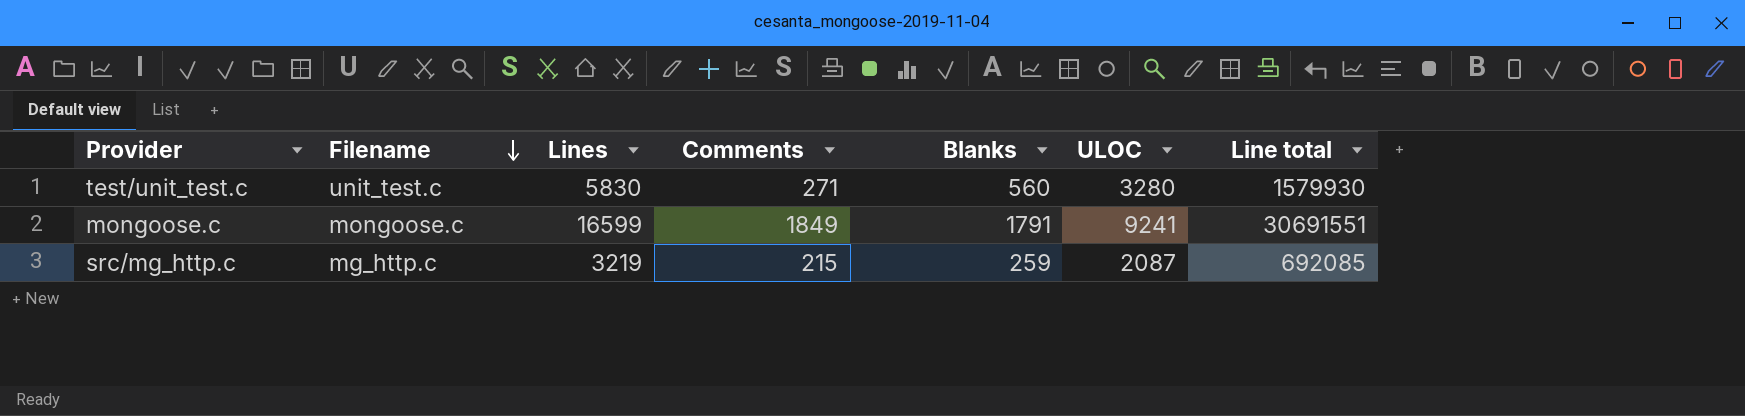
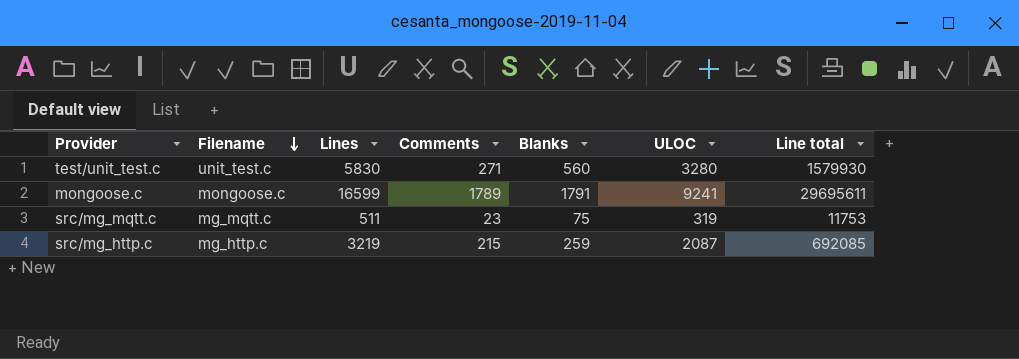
mongoose.c | Comments: 1849 -> 1789
mongoose.c | Line total: 30691551 -> 29695611
row src/mg_mqtt.c: none -> mg_mqtt.c | 511 | 23 | 75 | 319 | 11753

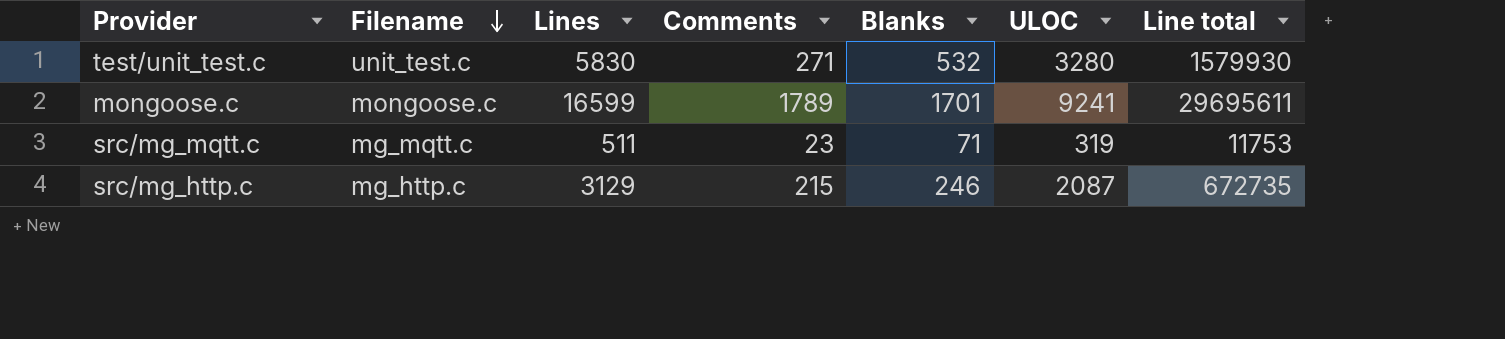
test/unit_test.c | Blanks: 560 -> 532
mongoose.c | Blanks: 1791 -> 1701
src/mg_mqtt.c | Blanks: 75 -> 71
src/mg_http.c | Lines: 3219 -> 3129
src/mg_http.c | Blanks: 259 -> 246
src/mg_http.c | Line total: 692085 -> 672735

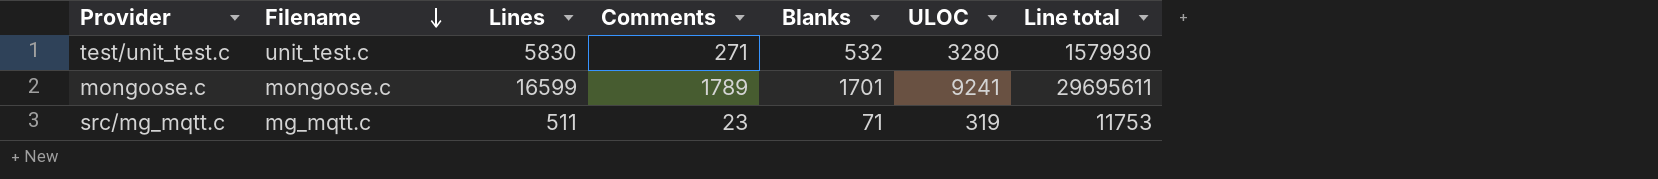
row src/mg_http.c: mg_http.c | 3129 | 215 | 246 | 2087 | 672735 -> none

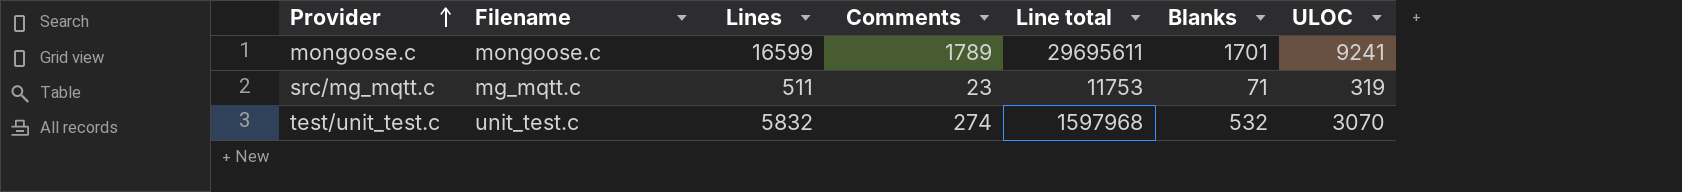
row order: Filename descending -> Provider ascending
column Line total | position: 7 -> 5
test/unit_test.c | Lines: 5830 -> 5832
test/unit_test.c | Comments: 271 -> 274
test/unit_test.c | Line total: 1579930 -> 1597968
test/unit_test.c | ULOC: 3280 -> 3070

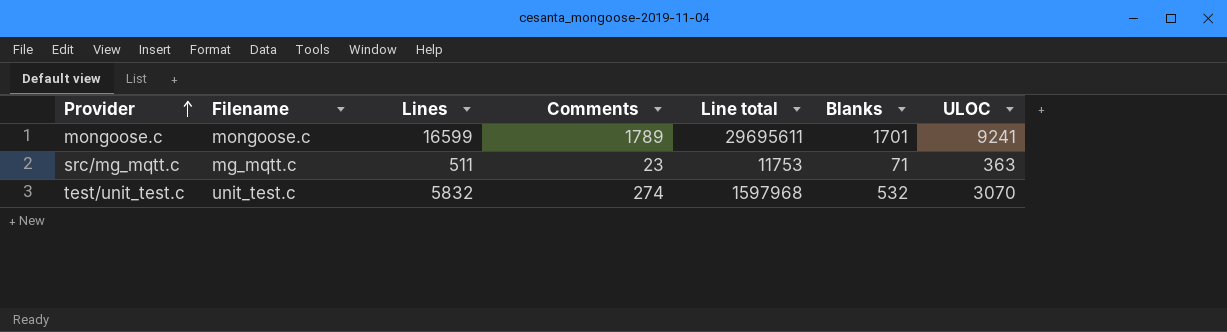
src/mg_mqtt.c | ULOC: 319 -> 363

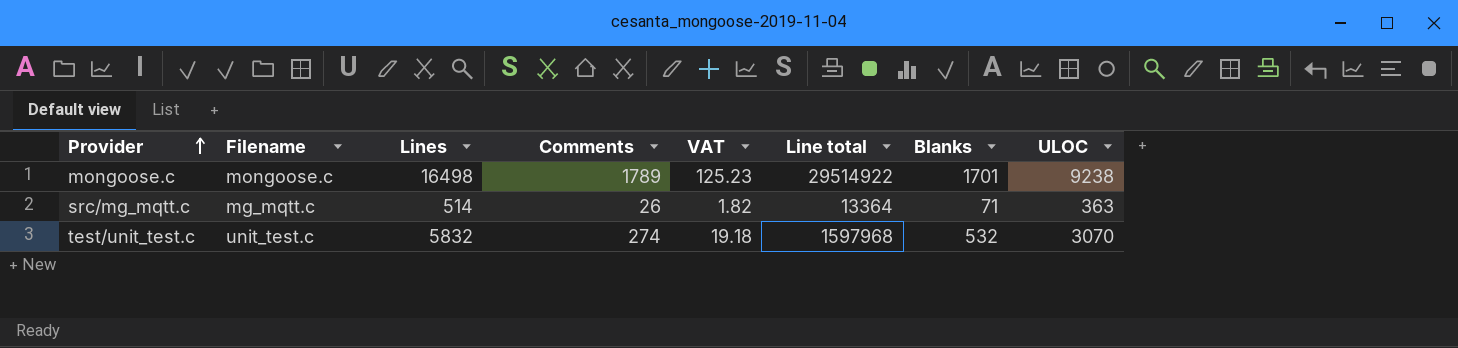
column VAT | formula: none -> [Comments] * 0.07
mongoose.c | Lines: 16599 -> 16498
mongoose.c | Line total: 29695611 -> 29514922
mongoose.c | ULOC: 9241 -> 9238
src/mg_mqtt.c | Lines: 511 -> 514
src/mg_mqtt.c | Comments: 23 -> 26
src/mg_mqtt.c | Line total: 11753 -> 13364

